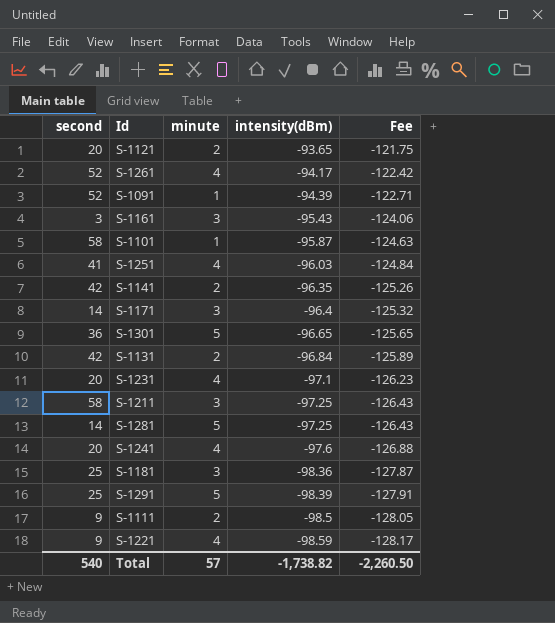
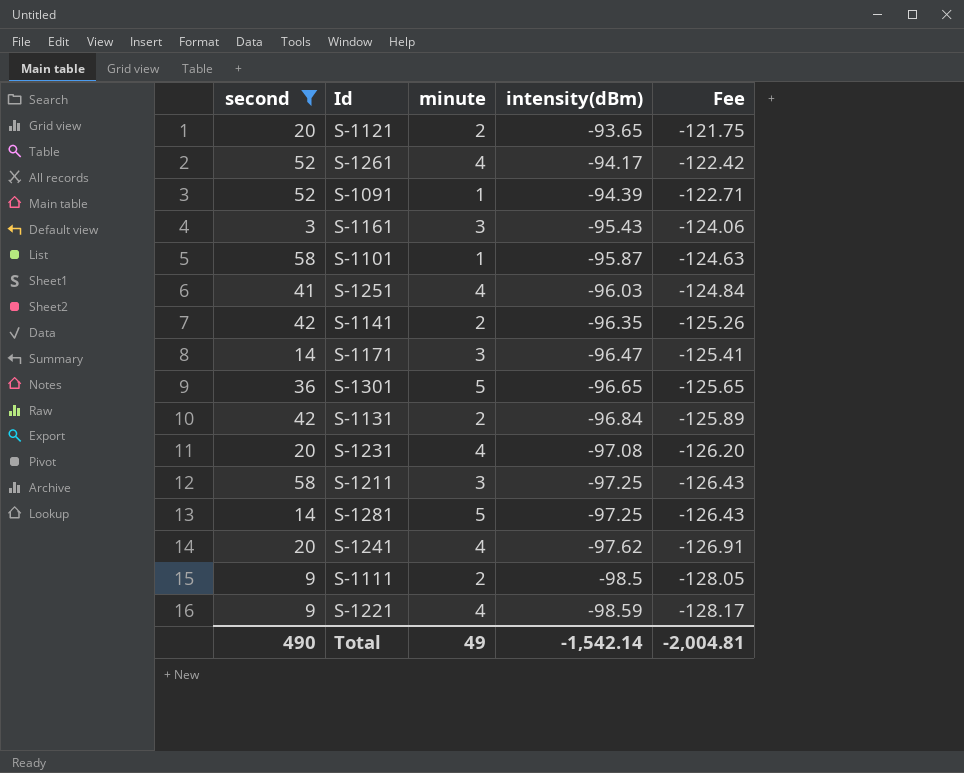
filter: none -> second != 25
S-1171 | intensity(dBm): -96.4 -> -96.47
S-1171 | Fee: -125.32 -> -125.41
S-1231 | intensity(dBm): -97.1 -> -97.08
S-1231 | Fee: -126.23 -> -126.20
S-1241 | intensity(dBm): -97.6 -> -97.62
S-1241 | Fee: -126.88 -> -126.91
Total | second: 540 -> 490
Total | minute: 57 -> 49
Total | intensity(dBm): -1,738.82 -> -1,542.14
Total | Fee: -2,260.50 -> -2,004.81

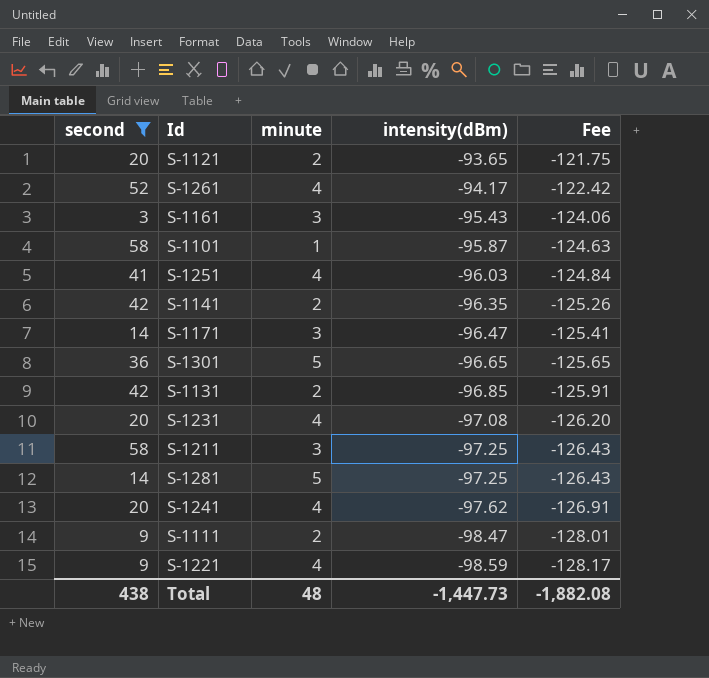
row S-1091: 52 | 1 | -94.39 | -122.71 -> none
S-1131 | intensity(dBm): -96.84 -> -96.85
S-1131 | Fee: -125.89 -> -125.91
S-1111 | intensity(dBm): -98.5 -> -98.47
S-1111 | Fee: -128.05 -> -128.01
Total | second: 490 -> 438
Total | minute: 49 -> 48
Total | intensity(dBm): -1,542.14 -> -1,447.73
Total | Fee: -2,004.81 -> -1,882.08

